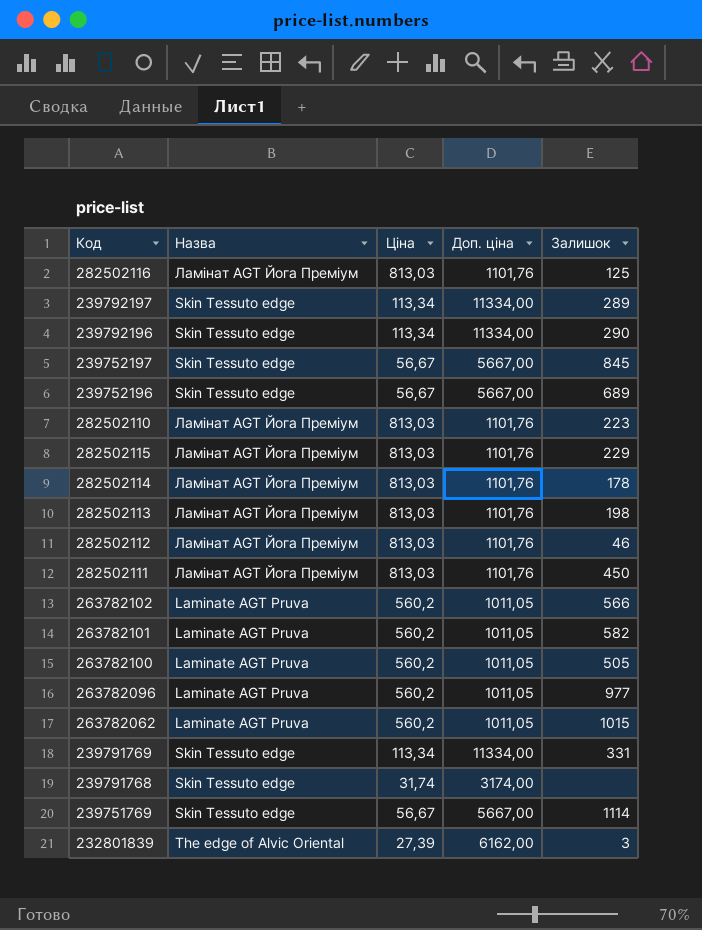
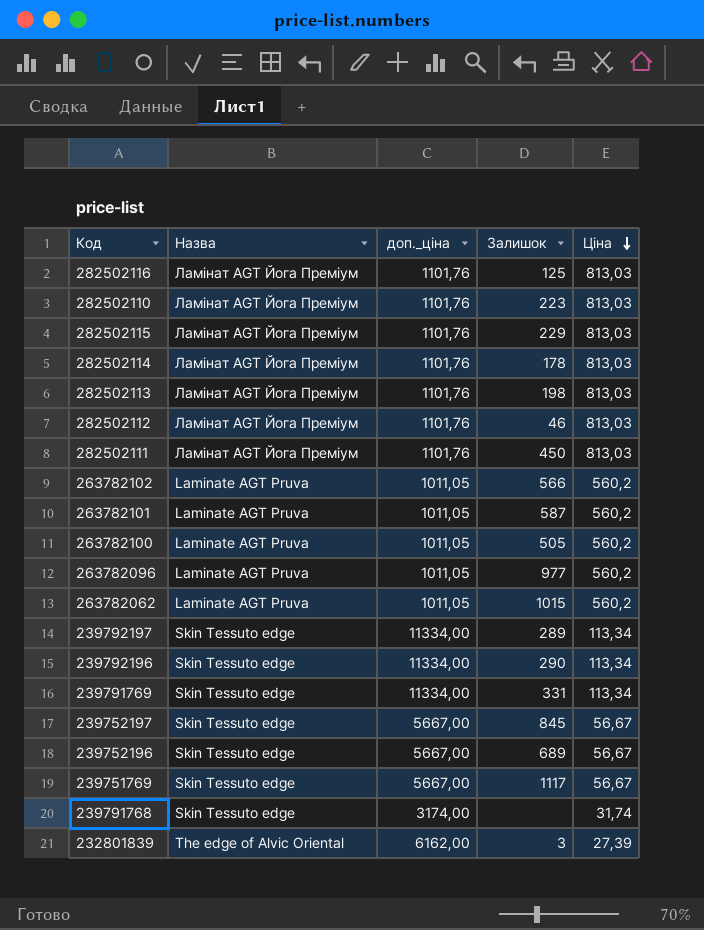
row order: none -> Ціна descending
column name: Доп. ціна -> доп._ціна
column Ціна | position: 3 -> 5
263782101 | Залишок: 582 -> 587
239751769 | Залишок: 1114 -> 1117

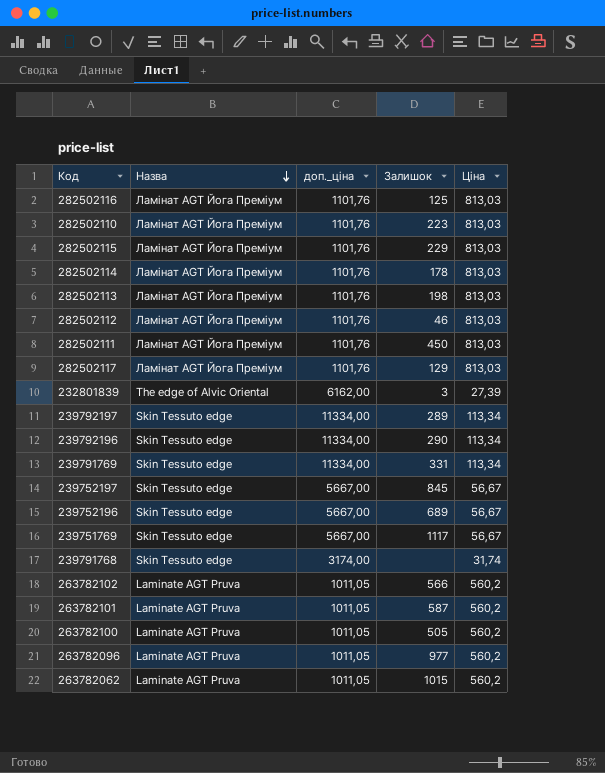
row order: Ціна descending -> Назва descending
row 282502117: none -> Ламінат AGT Йога Преміум | 1101,76 | 129 | 813,03

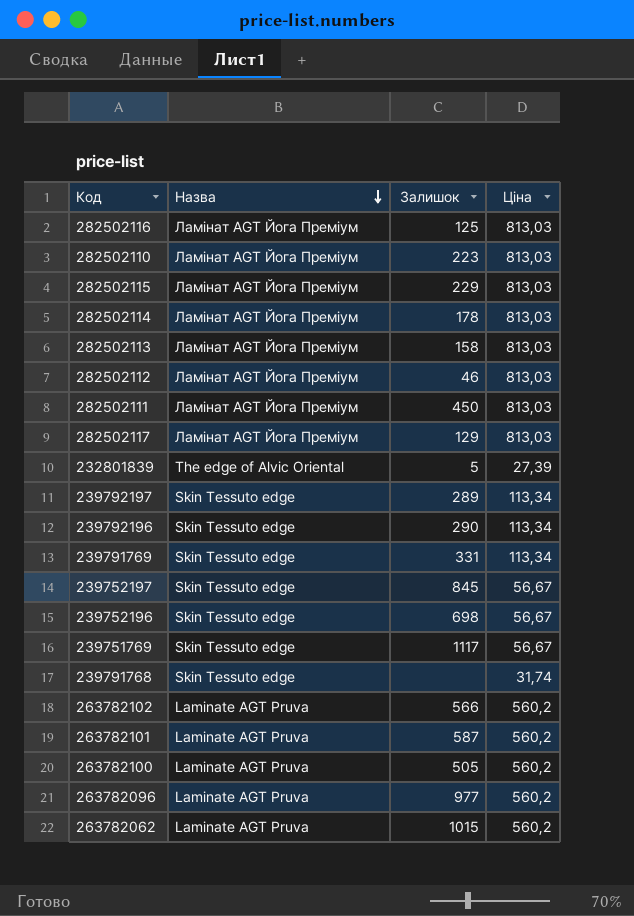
column доп._ціна | position: 3 -> none
282502113 | Залишок: 198 -> 158
232801839 | Залишок: 3 -> 5
239752196 | Залишок: 689 -> 698

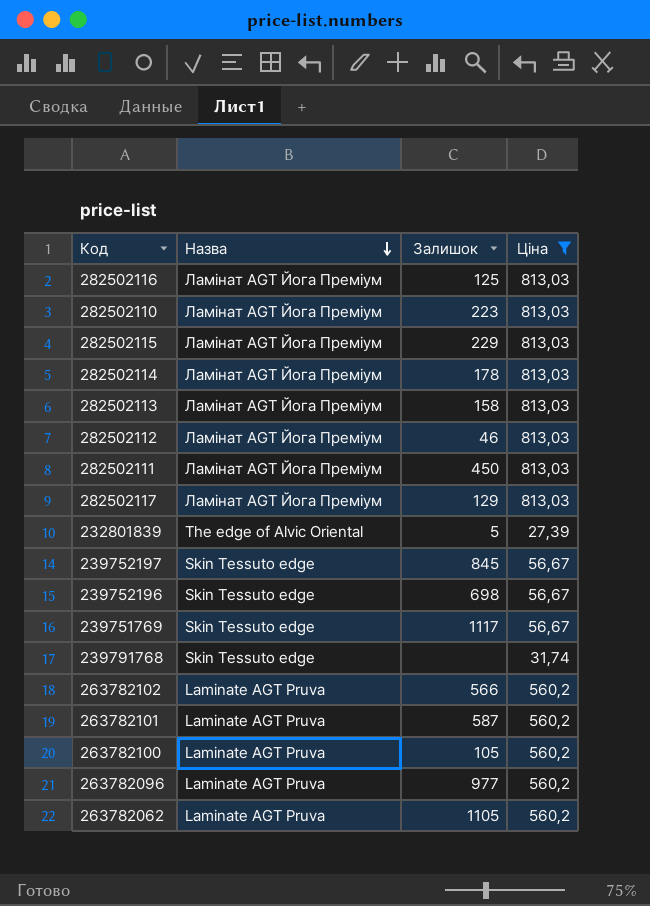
filter: none -> Ціна != 113,34
263782100 | Залишок: 505 -> 105
263782062 | Залишок: 1015 -> 1105

